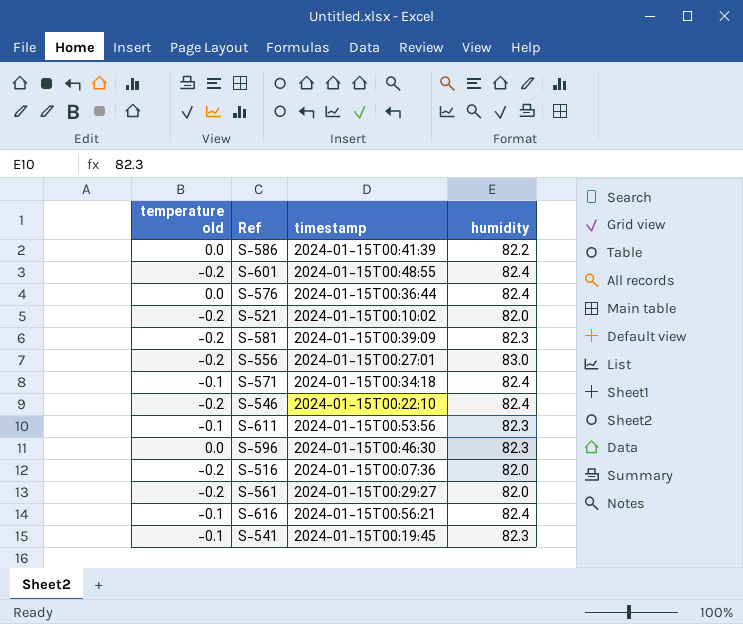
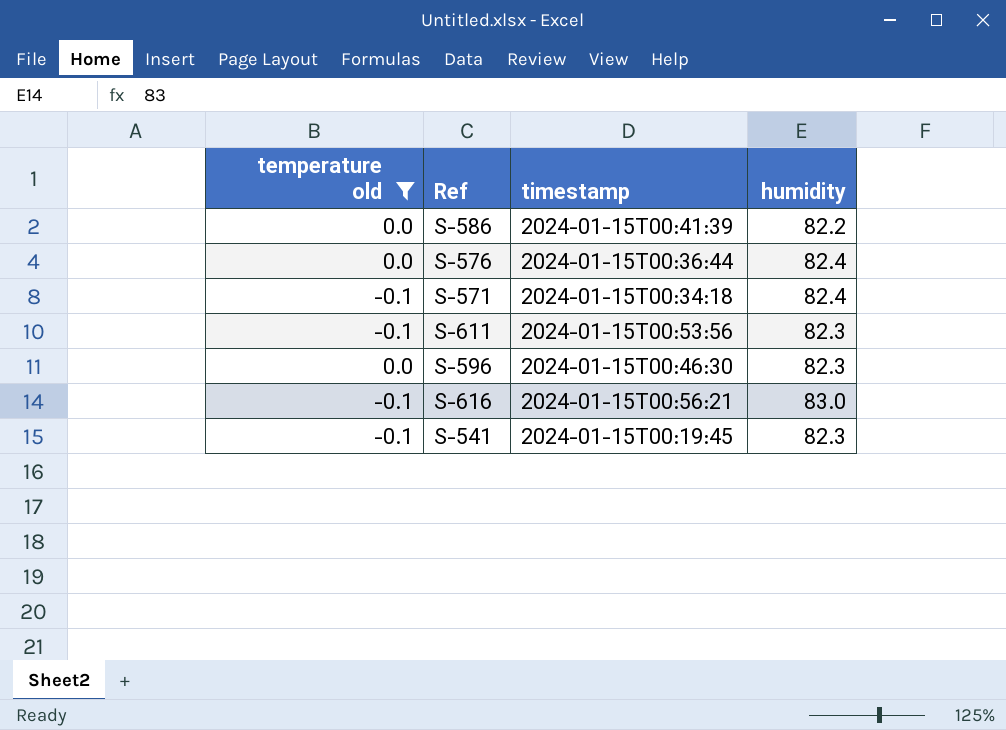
filter: none -> temperature old != -0.2
S-616 | humidity: 82.4 -> 83.0

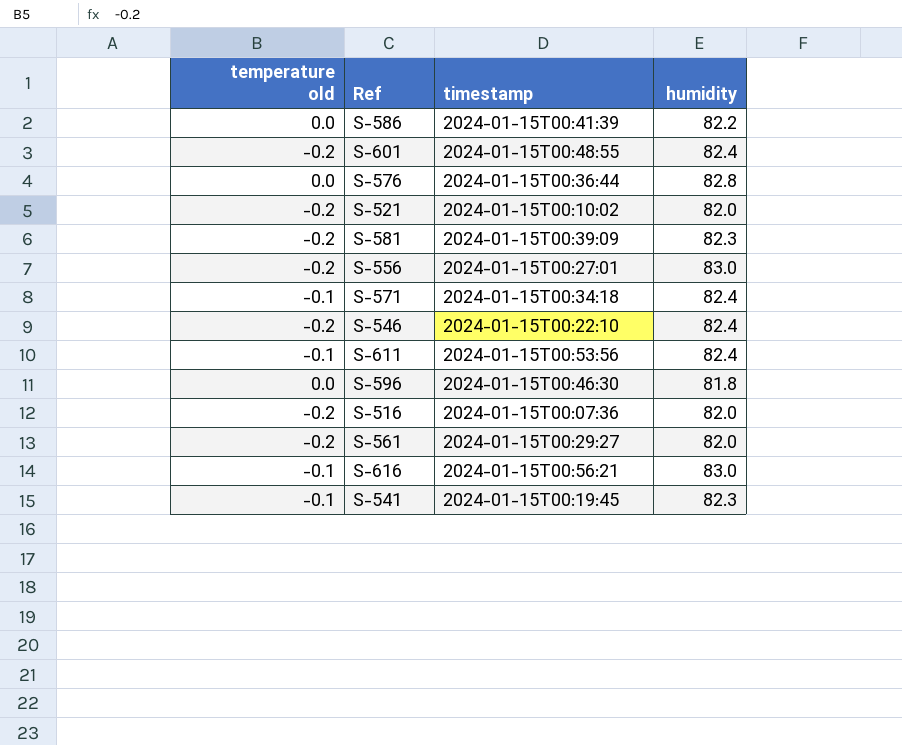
filter: temperature old != -0.2 -> none
S-576 | humidity: 82.4 -> 82.8
S-611 | humidity: 82.3 -> 82.4
S-596 | humidity: 82.3 -> 81.8

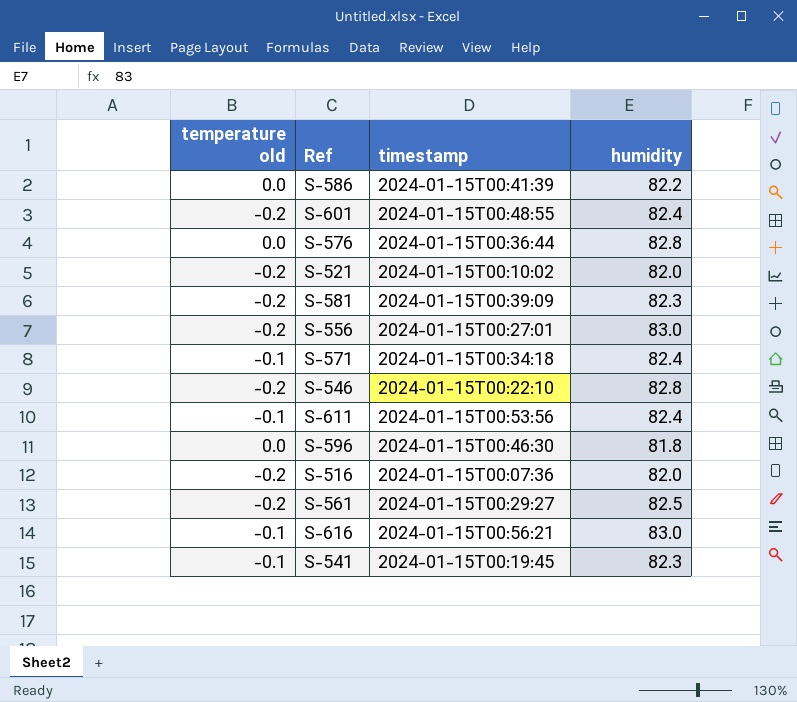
S-546 | humidity: 82.4 -> 82.8
S-561 | humidity: 82.0 -> 82.5

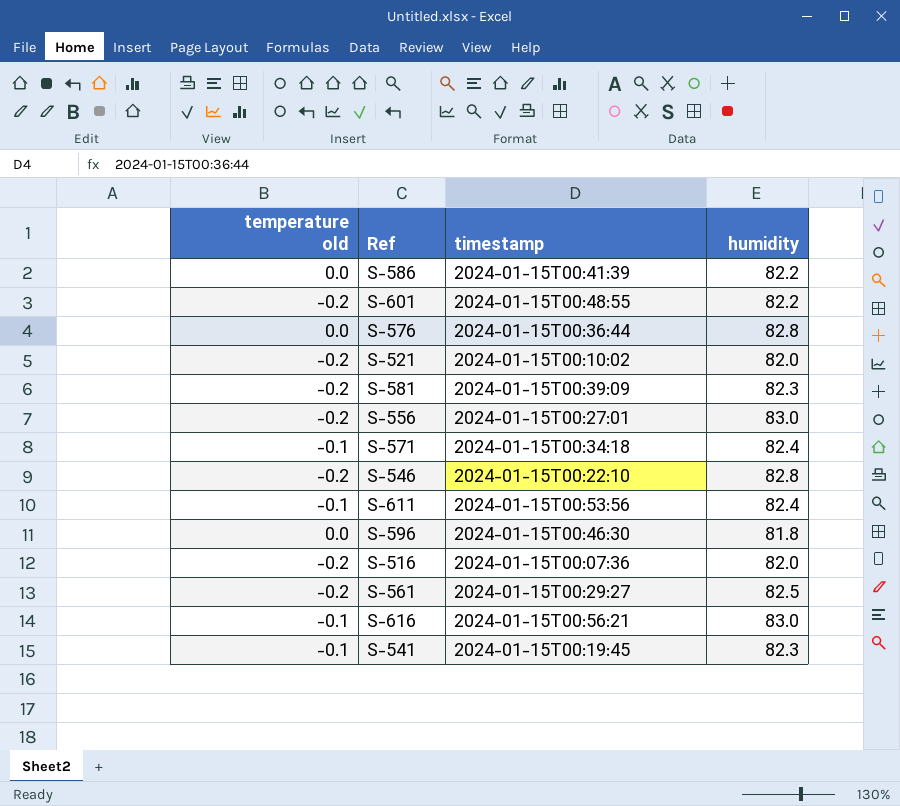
S-601 | humidity: 82.4 -> 82.2

